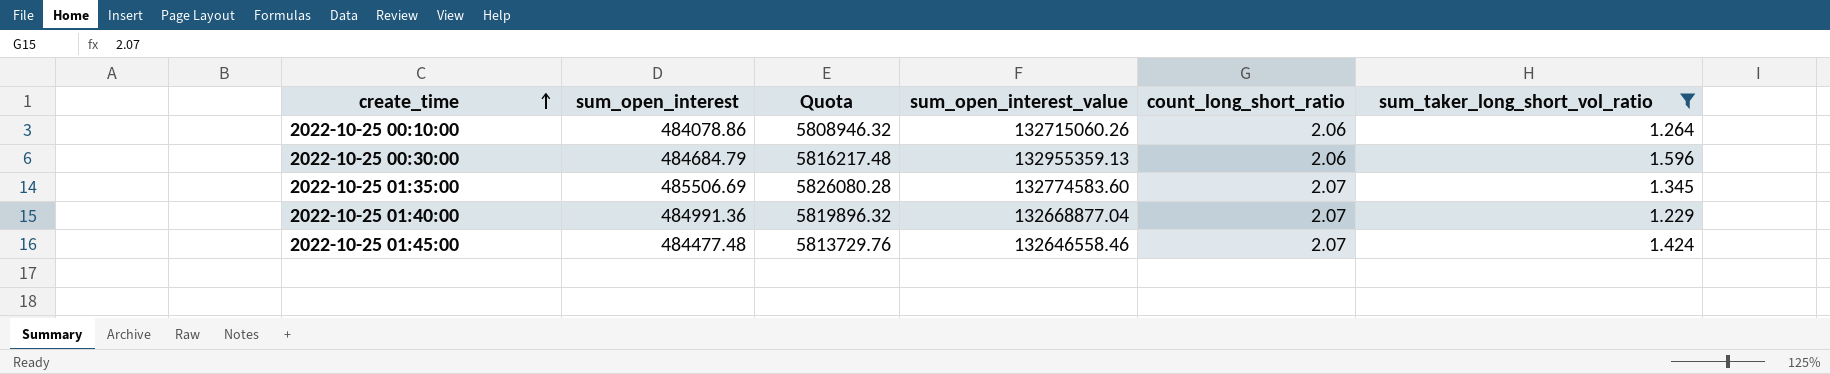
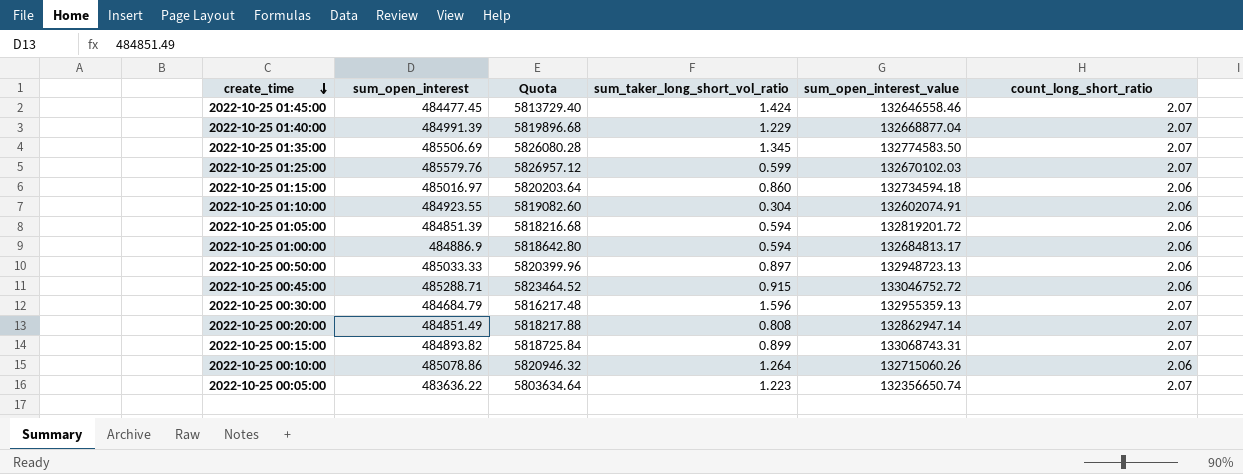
filter: sum_taker_long_short_vol_ratio >= 1.229 -> none
row order: create_time ascending -> create_time descending
column sum_taker_long_short_vol_ratio | position: 6 -> 4
2022-10-25 01:45:00 | sum_open_interest: 484477.48 -> 484477.45
2022-10-25 01:45:00 | Quota: 5813729.76 -> 5813729.40
2022-10-25 01:40:00 | sum_open_interest: 484991.36 -> 484991.39
2022-10-25 01:40:00 | Quota: 5819896.32 -> 5819896.68
2022-10-25 01:35:00 | sum_open_interest_value: 132774583.60 -> 132774583.50
2022-10-25 00:30:00 | count_long_short_ratio: 2.06 -> 2.07
2022-10-25 00:10:00 | sum_open_interest: 484078.86 -> 485078.86
2022-10-25 00:10:00 | Quota: 5808946.32 -> 5820946.32

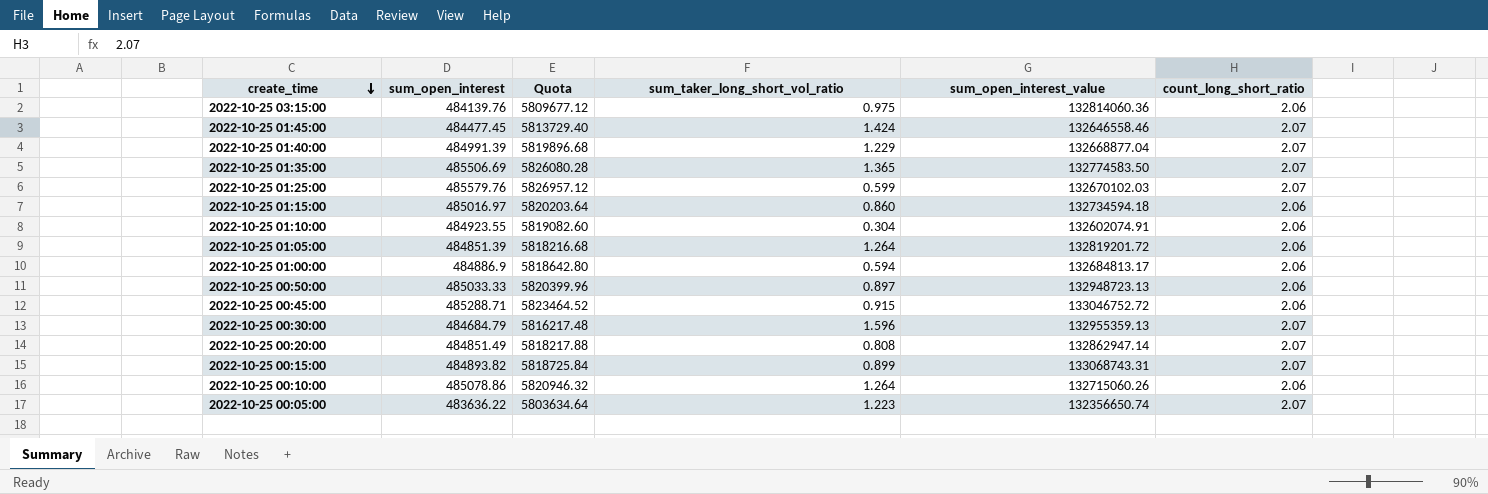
row 2022-10-25 03:15:00: none -> 484139.76 | 5809677.12 | 0.975 | 132814060.36 | 2.06
2022-10-25 01:35:00 | sum_taker_long_short_vol_ratio: 1.345 -> 1.365
2022-10-25 01:05:00 | sum_taker_long_short_vol_ratio: 0.594 -> 1.264

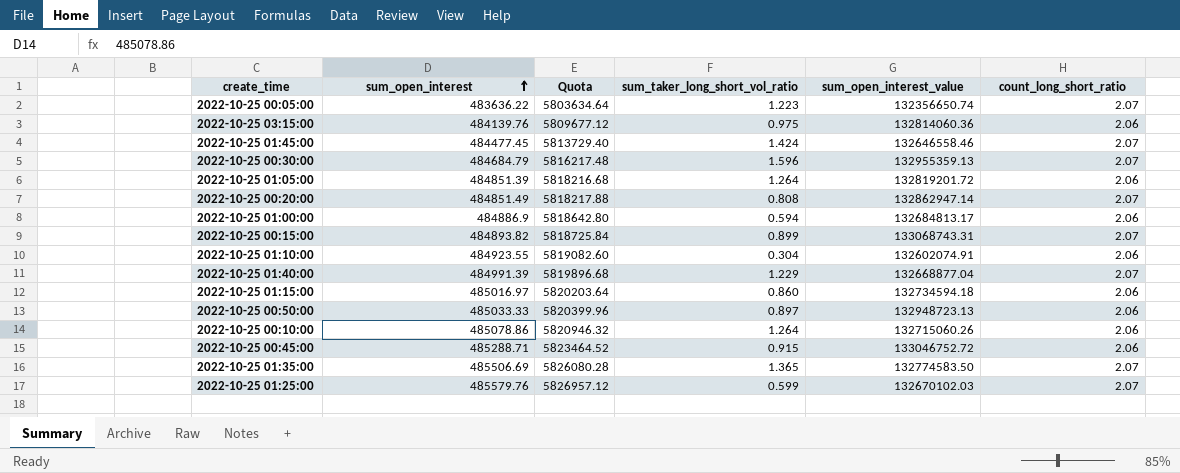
row order: create_time descending -> sum_open_interest ascending

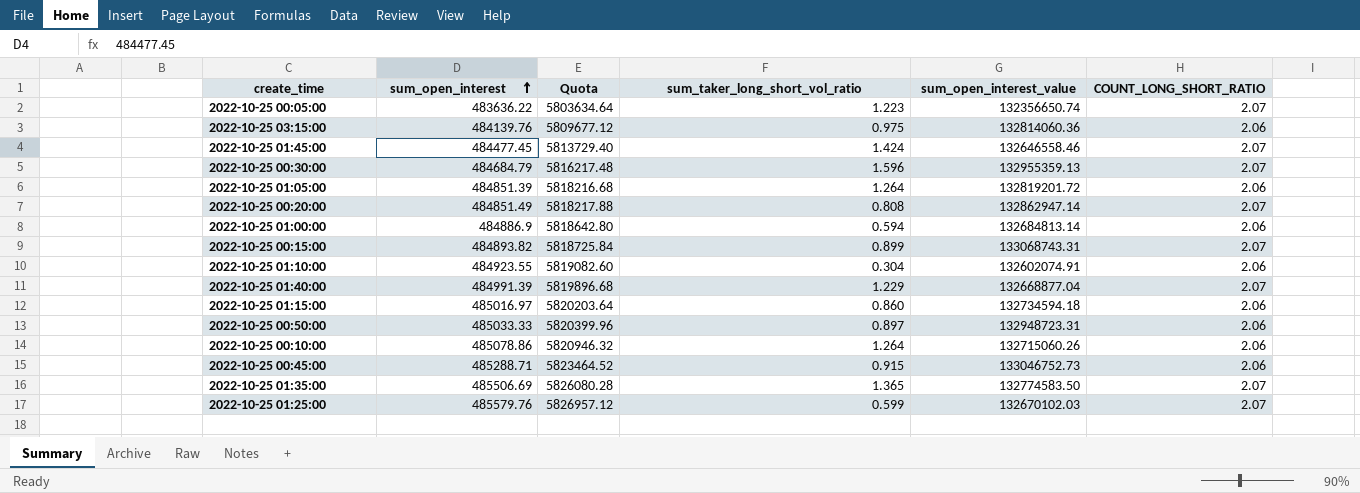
column name: count_long_short_ratio -> COUNT_LONG_SHORT_RATIO
2022-10-25 01:00:00 | sum_open_interest_value: 132684813.17 -> 132684813.14
2022-10-25 00:50:00 | sum_open_interest_value: 132948723.13 -> 132948723.31
2022-10-25 00:45:00 | sum_open_interest_value: 133046752.72 -> 133046752.73

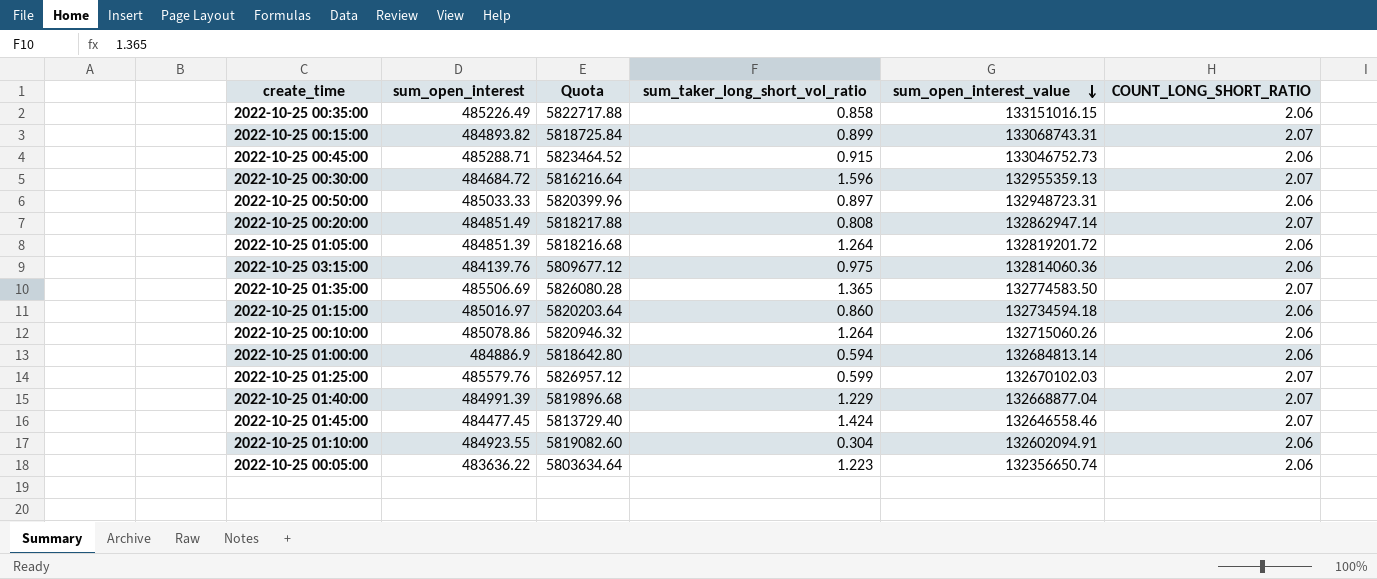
row order: sum_open_interest ascending -> sum_open_interest_value descending
row 2022-10-25 00:35:00: none -> 485226.49 | 5822717.88 | 0.858 | 133151016.15 | 2.06
2022-10-25 00:30:00 | sum_open_interest: 484684.79 -> 484684.72
2022-10-25 00:30:00 | Quota: 5816217.48 -> 5816216.64
2022-10-25 01:10:00 | sum_open_interest_value: 132602074.91 -> 132602094.91
2022-10-25 00:05:00 | COUNT_LONG_SHORT_RATIO: 2.07 -> 2.06

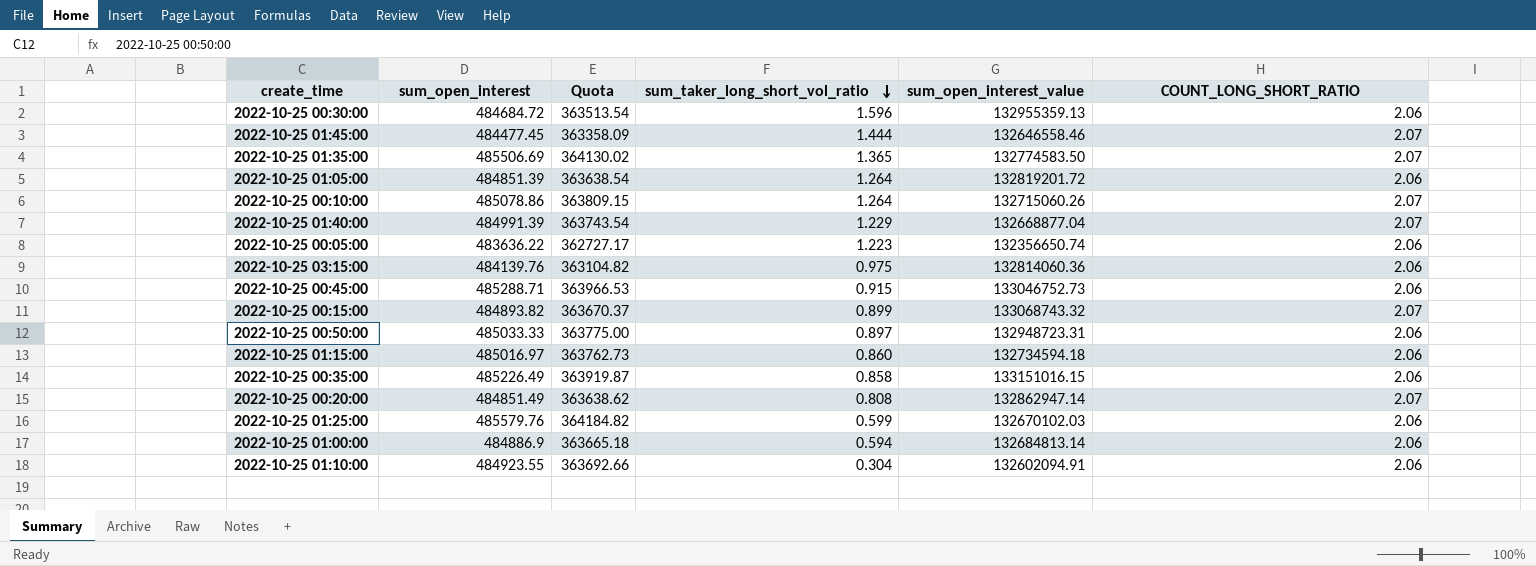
row order: sum_open_interest_value descending -> sum_taker_long_short_vol_ratio descending
column Quota | formula: [sum_open_interest] * 12 -> [sum_open_interest] * 0.75
2022-10-25 00:30:00 | COUNT_LONG_SHORT_RATIO: 2.07 -> 2.06
2022-10-25 01:45:00 | sum_taker_long_short_vol_ratio: 1.424 -> 1.444
2022-10-25 00:10:00 | COUNT_LONG_SHORT_RATIO: 2.06 -> 2.07
2022-10-25 00:15:00 | sum_open_interest_value: 133068743.31 -> 133068743.32
2022-10-25 01:25:00 | COUNT_LONG_SHORT_RATIO: 2.07 -> 2.06

